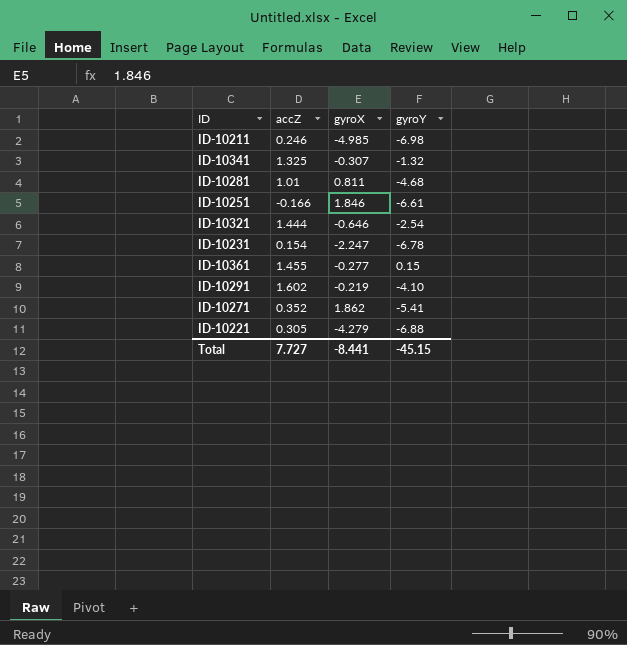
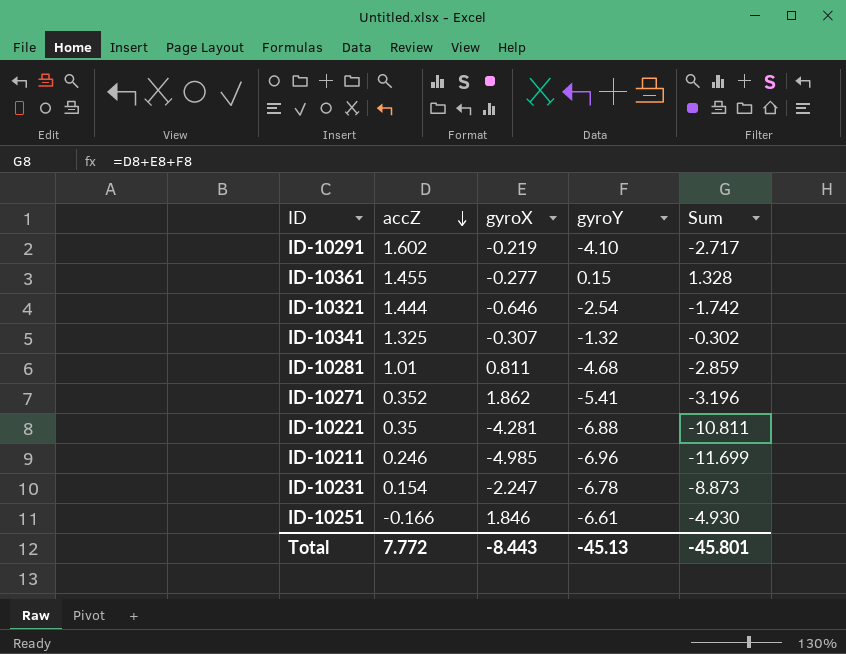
row order: none -> accZ descending
column Sum | formula: none -> [accZ] + [gyroX] + [gyroY]
ID-10221 | accZ: 0.305 -> 0.35
ID-10221 | gyroX: -4.279 -> -4.281
ID-10211 | gyroY: -6.98 -> -6.96
Total | accZ: 7.727 -> 7.772
Total | gyroX: -8.441 -> -8.443
Total | gyroY: -45.15 -> -45.13

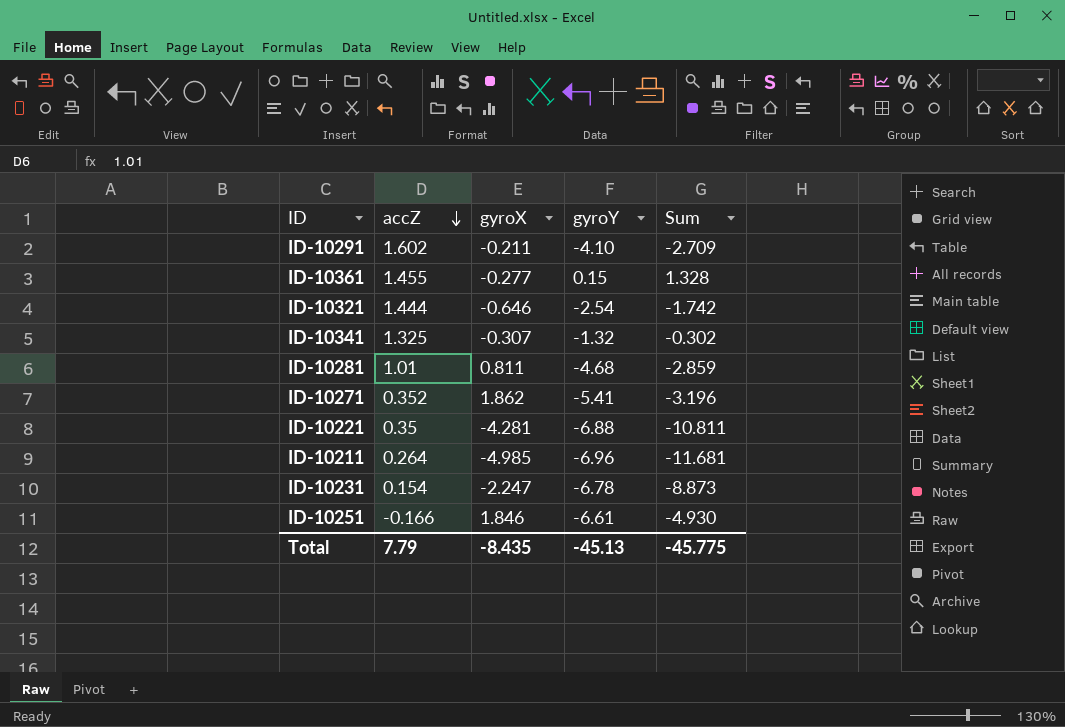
ID-10291 | gyroX: -0.219 -> -0.211
ID-10291 | Sum: -2.717 -> -2.709
ID-10211 | accZ: 0.246 -> 0.264
ID-10211 | Sum: -11.699 -> -11.681
Total | accZ: 7.772 -> 7.79
Total | gyroX: -8.443 -> -8.435
Total | Sum: -45.801 -> -45.775

